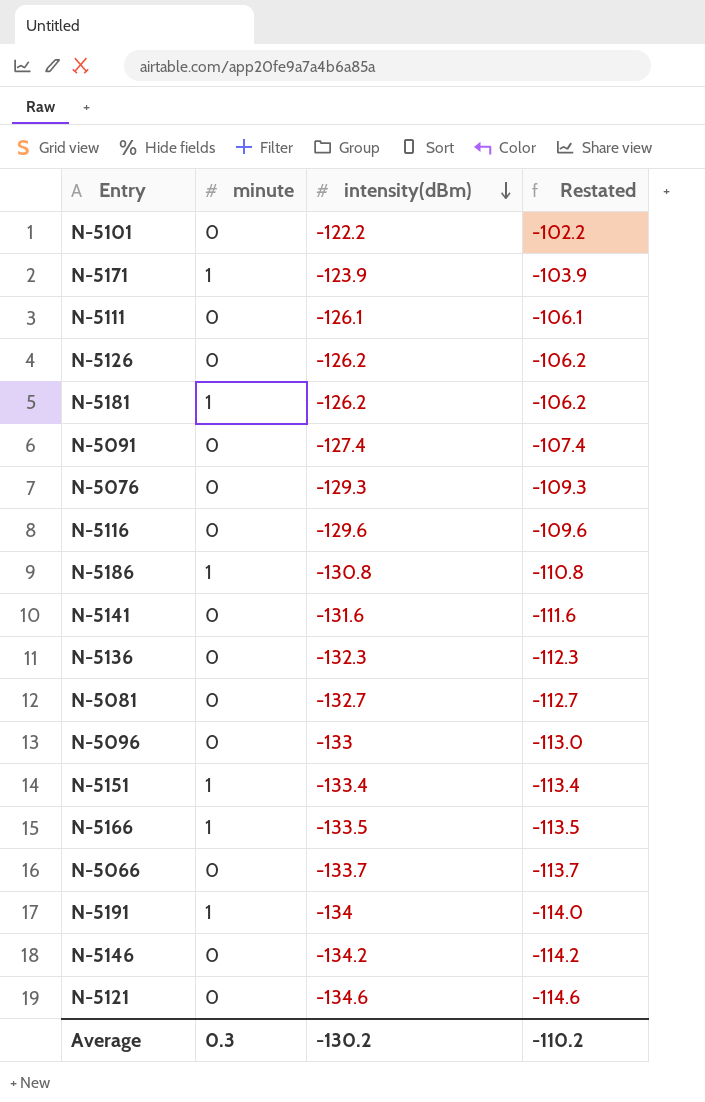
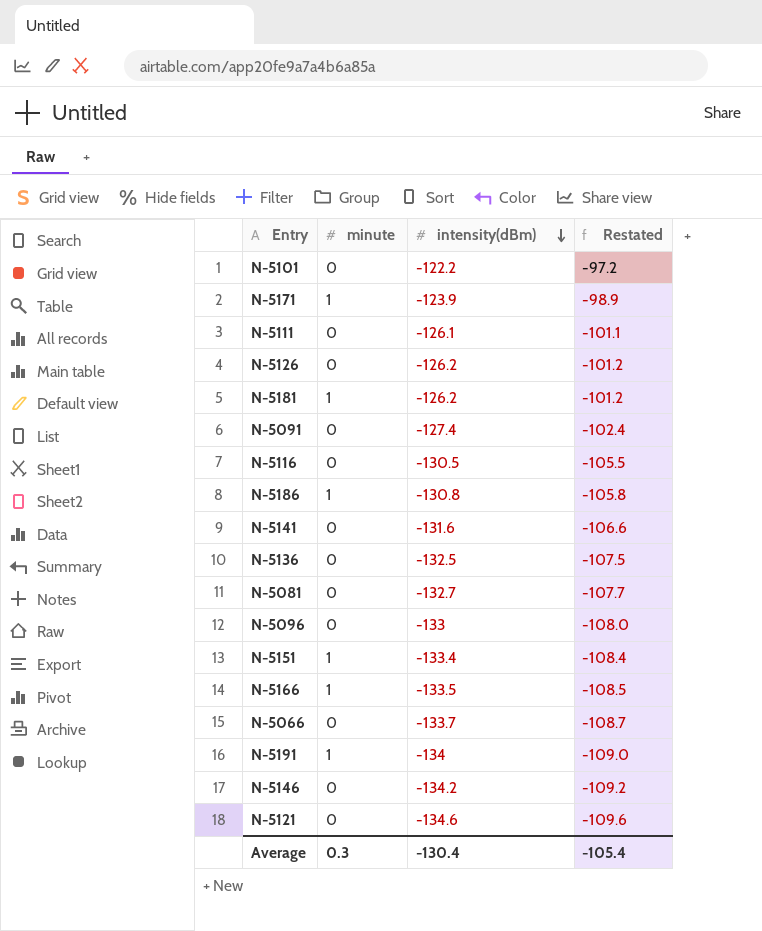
column Restated | formula: [intensity(dBm)] + 20 -> [intensity(dBm)] + 25
row N-5076: 0 | -129.3 | -109.3 -> none
N-5116 | intensity(dBm): -129.6 -> -130.5
N-5136 | intensity(dBm): -132.3 -> -132.5
Average | intensity(dBm): -130.2 -> -130.4
Average | Restated: -110.2 -> -105.4

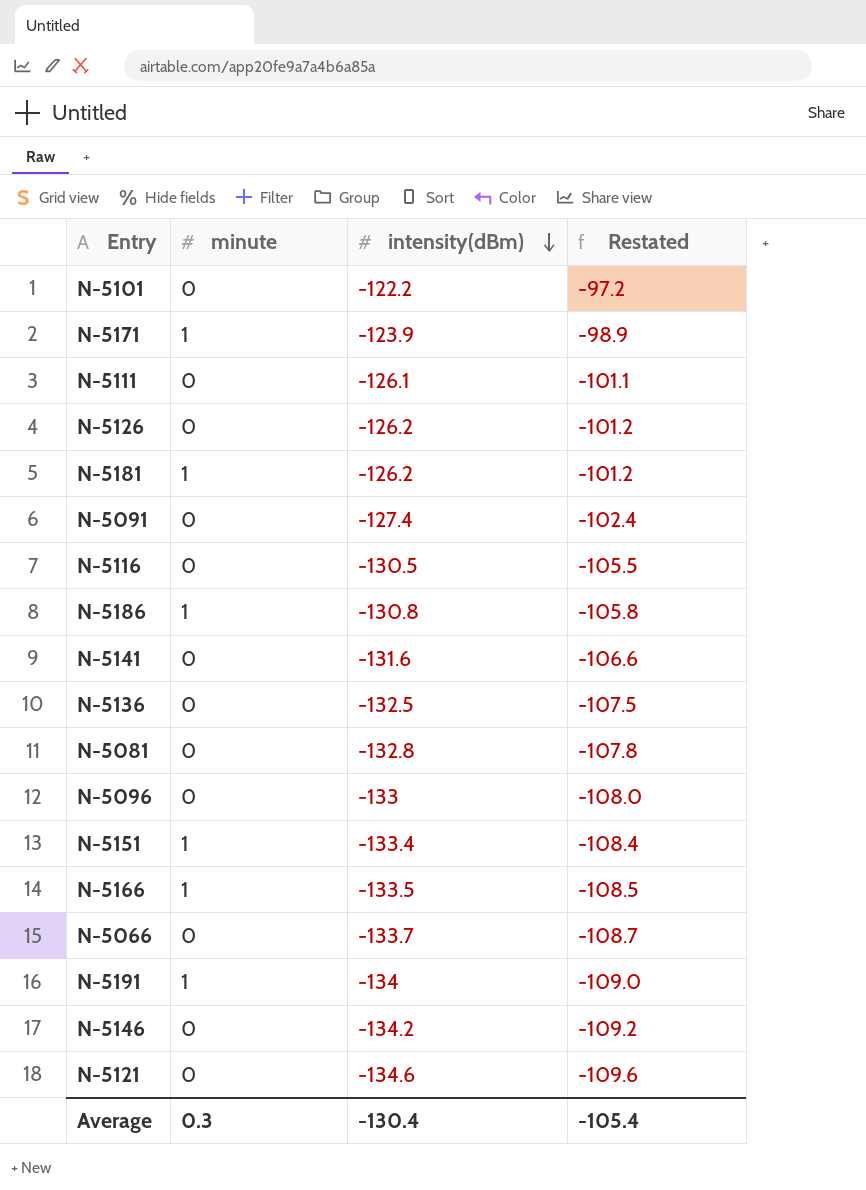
N-5081 | intensity(dBm): -132.7 -> -132.8
N-5081 | Restated: -107.7 -> -107.8

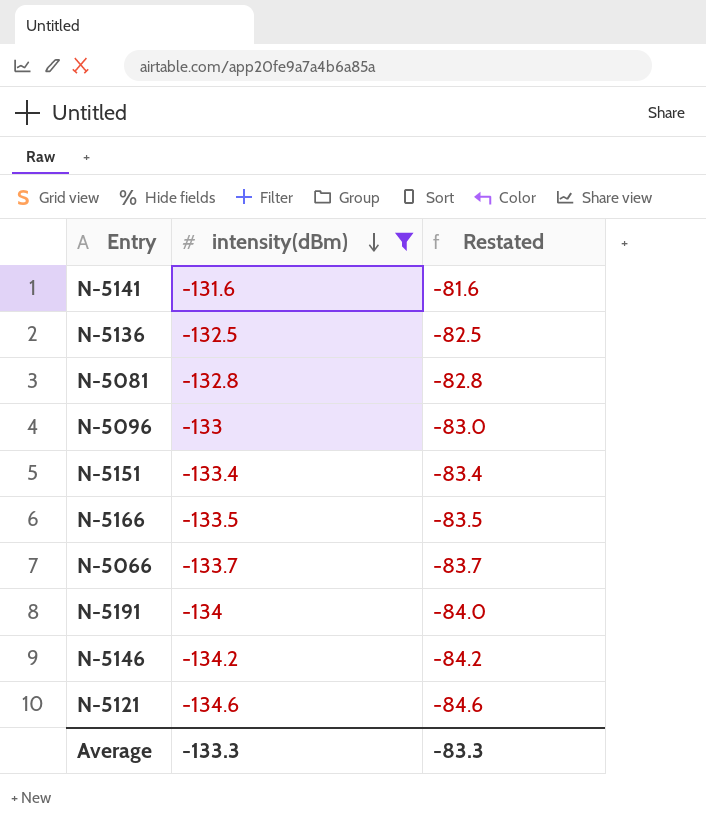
filter: none -> intensity(dBm) <= -131.6
column minute | position: 2 -> none
column Restated | formula: [intensity(dBm)] + 25 -> [intensity(dBm)] + 50
Average | intensity(dBm): -130.4 -> -133.3
Average | Restated: -105.4 -> -83.3

